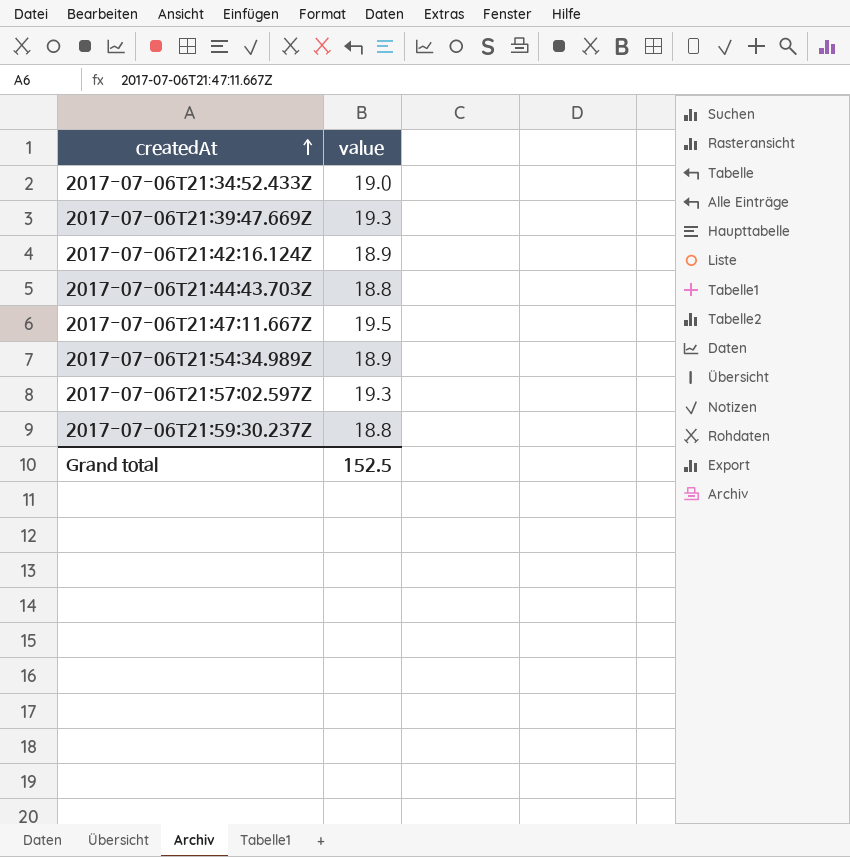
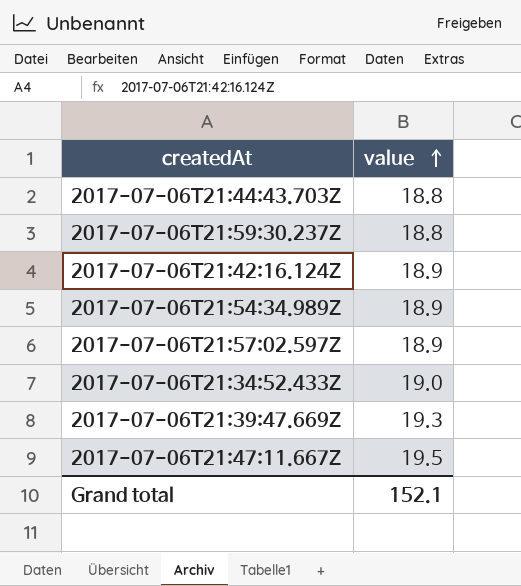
row order: createdAt ascending -> value ascending
2017-07-06T21:57:02.597Z | value: 19.3 -> 18.9
Grand total | value: 152.5 -> 152.1

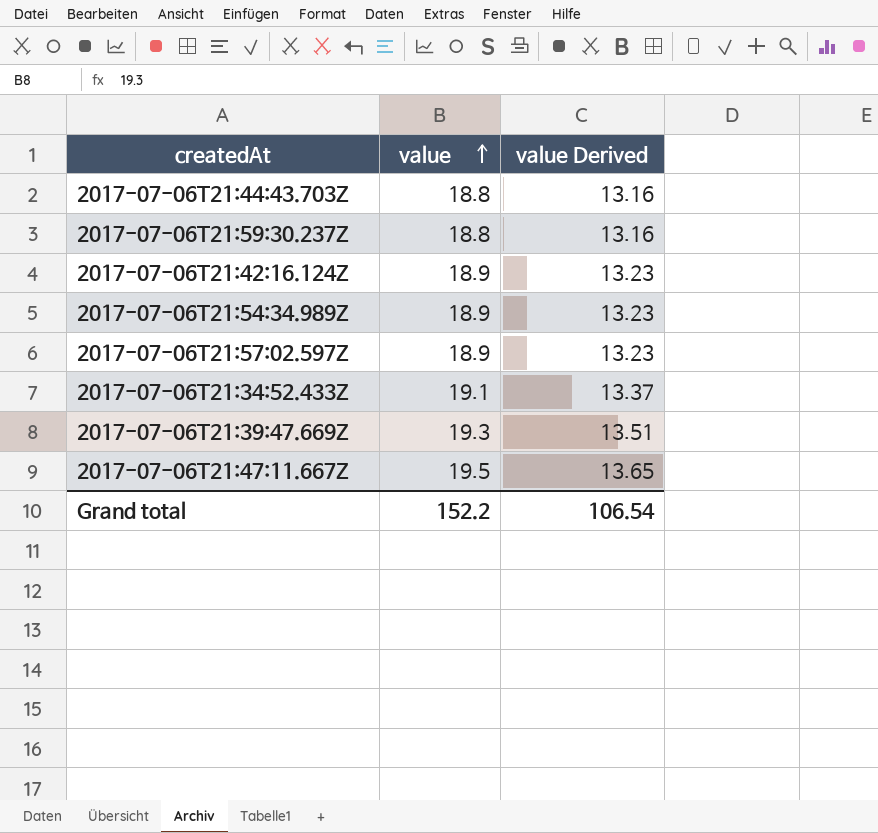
column value Derived | formula: none -> [value] * 0.7
2017-07-06T21:34:52.433Z | value: 19.0 -> 19.1
Grand total | value: 152.1 -> 152.2

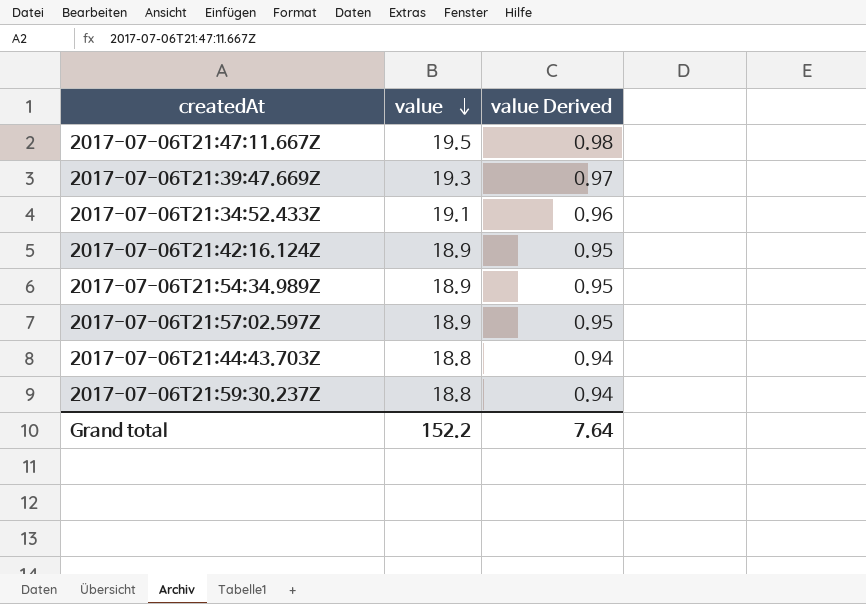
row order: value ascending -> value descending
column value Derived | formula: [value] * 0.7 -> [value] * 0.05
Grand total | value Derived: 106.54 -> 7.64

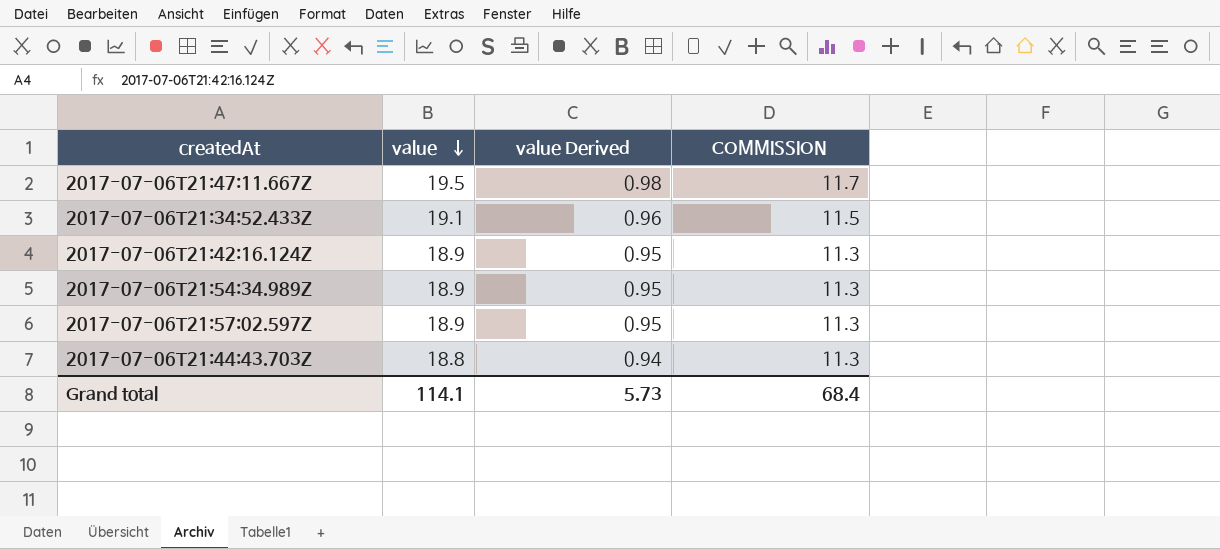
column COMMISSION | formula: none -> [value] * 0.6
row 2017-07-06T21:39:47.669Z: 19.3 | 0.97 -> none
row 2017-07-06T21:59:30.237Z: 18.8 | 0.94 -> none
Grand total | value: 152.2 -> 114.1
Grand total | value Derived: 7.64 -> 5.73

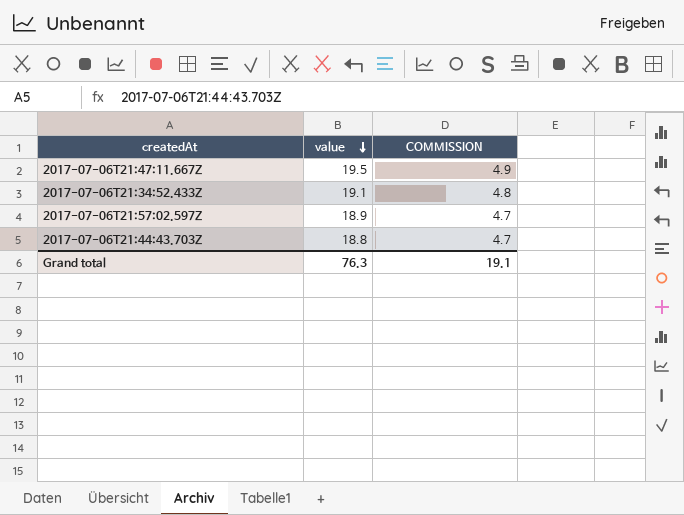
column value Derived | formula: [value] * 0.05 -> none
column COMMISSION | formula: [value] * 0.6 -> [value] * 0.25
row 2017-07-06T21:42:16.124Z: 18.9 | 0.95 | 11.3 -> none
row 2017-07-06T21:54:34.989Z: 18.9 | 0.95 | 11.3 -> none
Grand total | value: 114.1 -> 76.3
Grand total | COMMISSION: 68.4 -> 19.1

